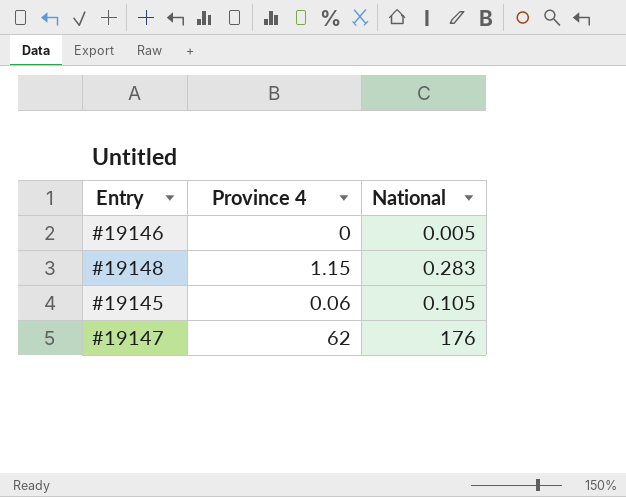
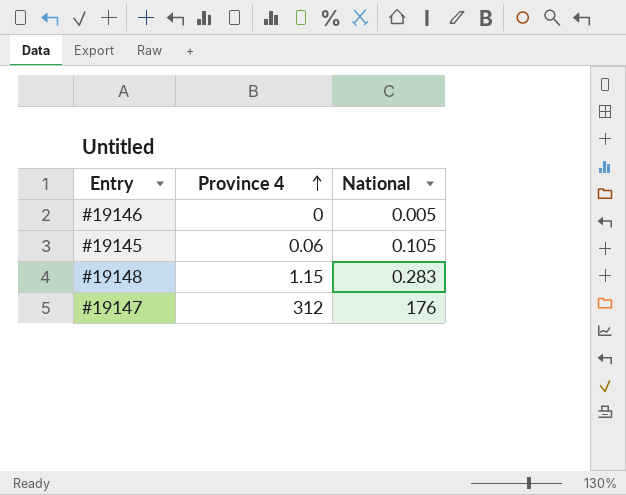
row order: none -> Province 4 ascending
#19147 | Province 4: 62 -> 312

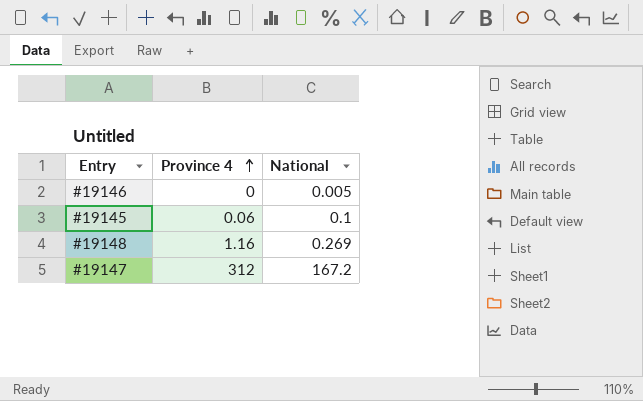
#19145 | National: 0.105 -> 0.1
#19148 | Province 4: 1.15 -> 1.16
#19148 | National: 0.283 -> 0.269
#19147 | National: 176 -> 167.2

